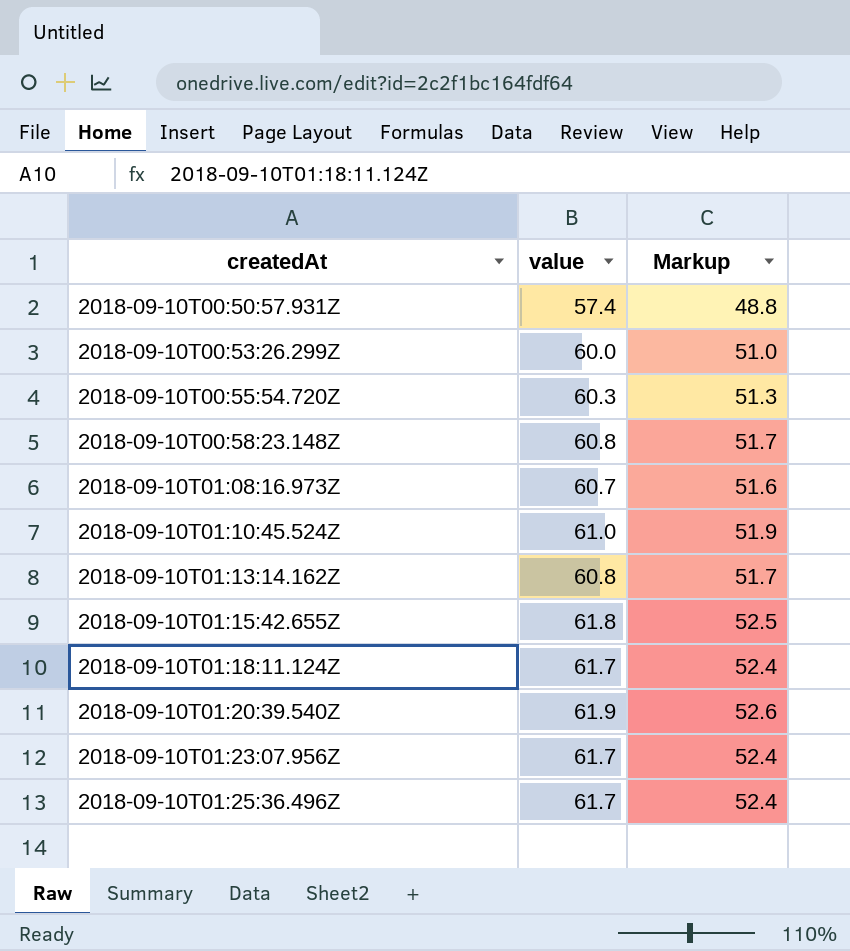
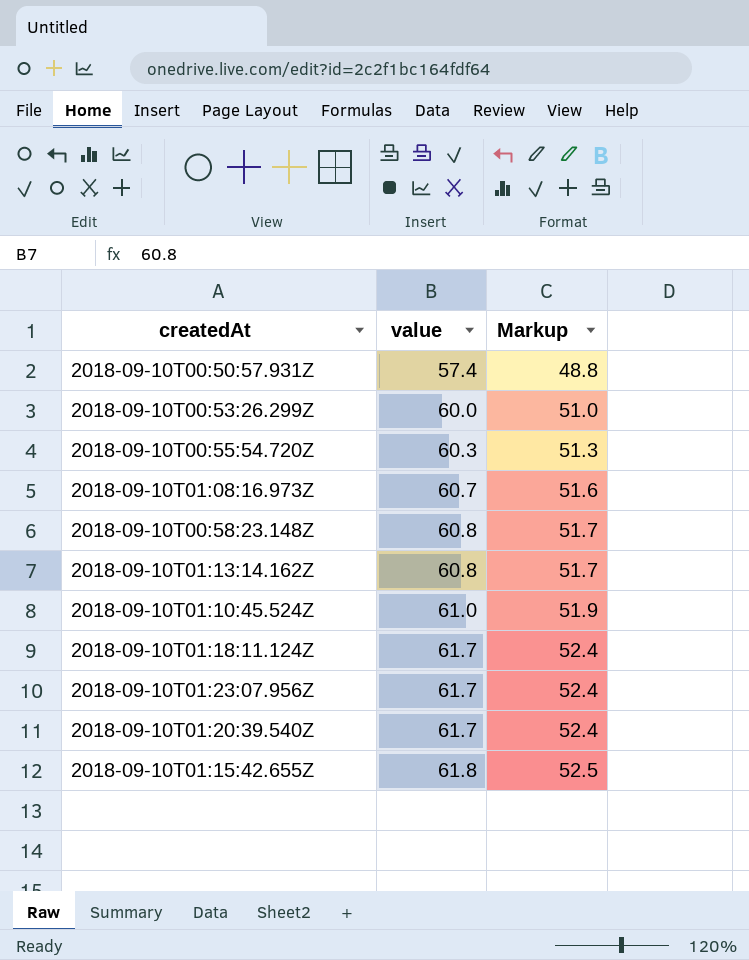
row order: createdAt ascending -> value ascending
row 2018-09-10T01:25:36.496Z: 61.7 | 52.4 -> none
2018-09-10T01:20:39.540Z | value: 61.9 -> 61.7
2018-09-10T01:20:39.540Z | Markup: 52.6 -> 52.4

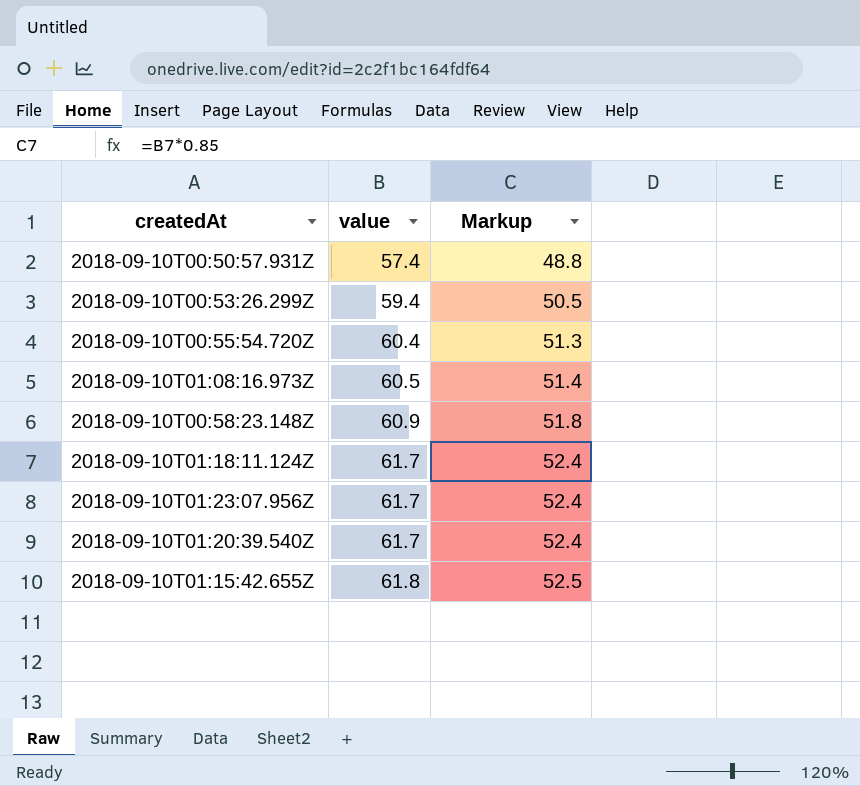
row 2018-09-10T01:13:14.162Z: 60.8 | 51.7 -> none
row 2018-09-10T01:10:45.524Z: 61.0 | 51.9 -> none
2018-09-10T00:53:26.299Z | value: 60.0 -> 59.4
2018-09-10T00:53:26.299Z | Markup: 51.0 -> 50.5
2018-09-10T00:55:54.720Z | value: 60.3 -> 60.4
2018-09-10T01:08:16.973Z | value: 60.7 -> 60.5
2018-09-10T01:08:16.973Z | Markup: 51.6 -> 51.4
2018-09-10T00:58:23.148Z | value: 60.8 -> 60.9
2018-09-10T00:58:23.148Z | Markup: 51.7 -> 51.8

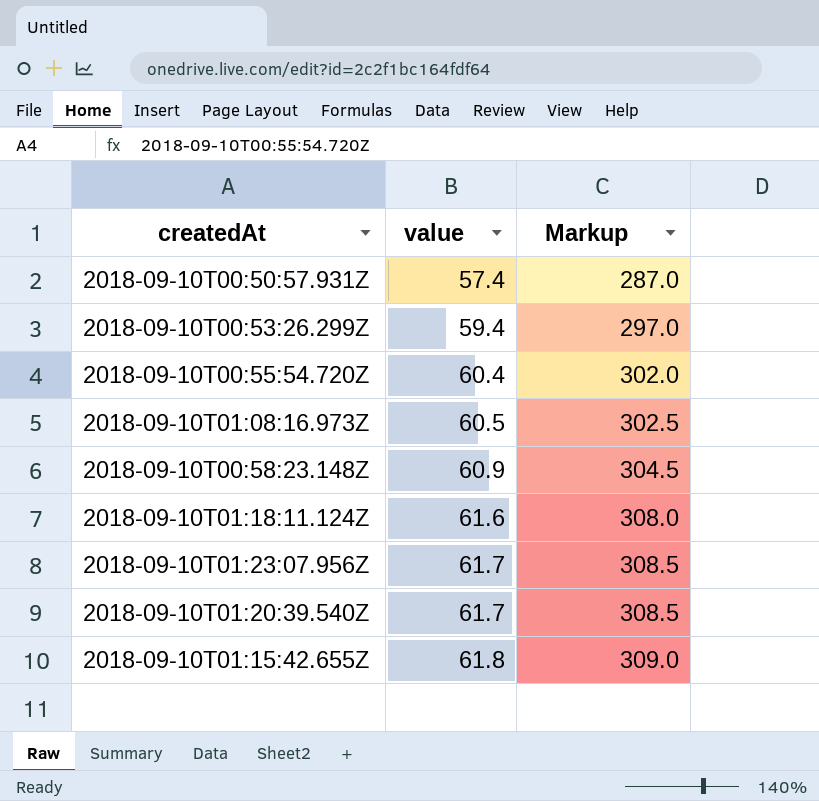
column Markup | formula: [value] * 0.85 -> [value] * 5
2018-09-10T01:18:11.124Z | value: 61.7 -> 61.6

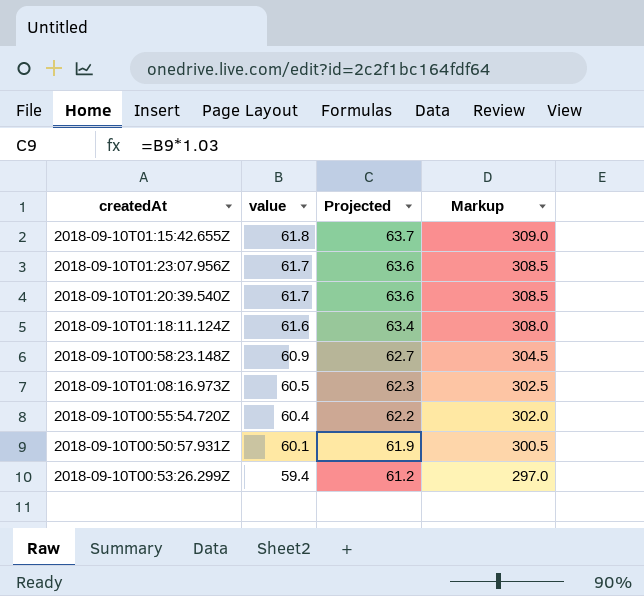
row order: value ascending -> value descending
column Projected | formula: none -> [value] * 1.03
2018-09-10T00:50:57.931Z | value: 57.4 -> 60.1
2018-09-10T00:50:57.931Z | Markup: 287.0 -> 300.5

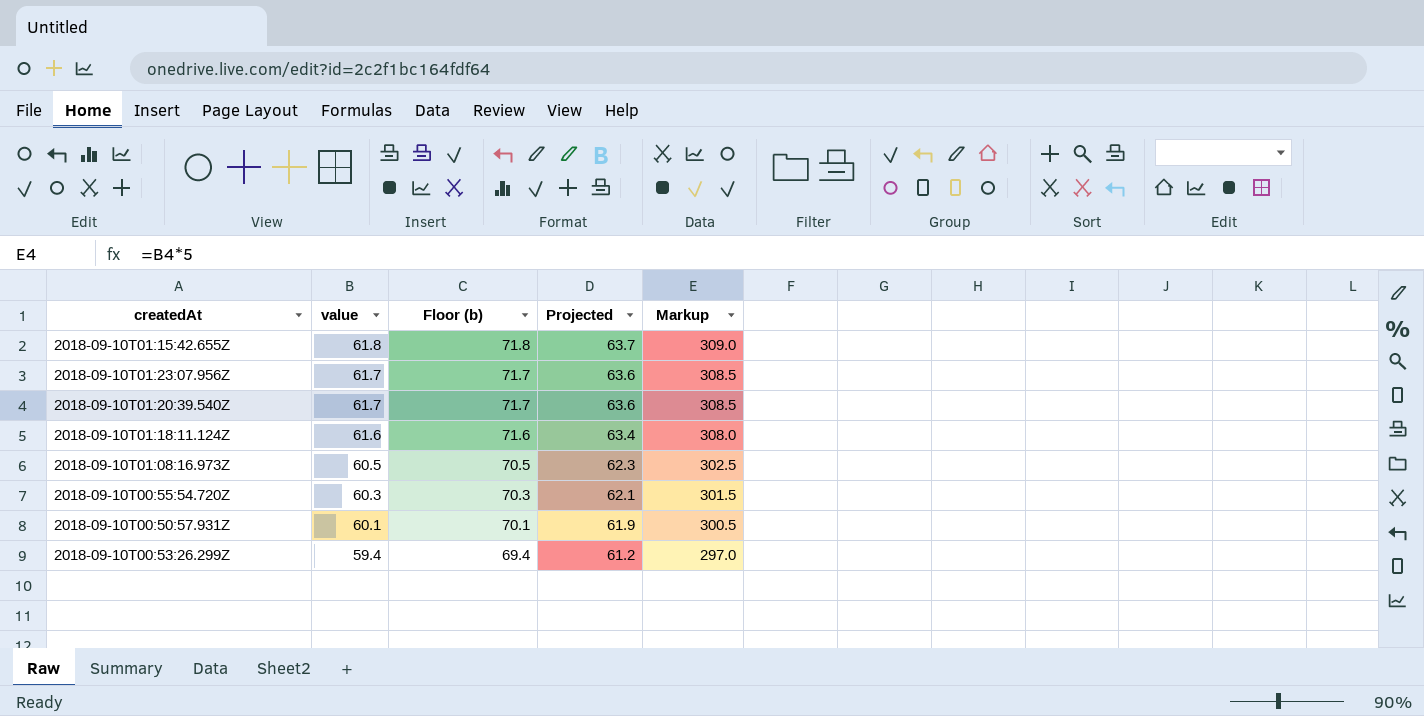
column Floor (b) | formula: none -> [value] + 10
row 2018-09-10T00:58:23.148Z: 60.9 | 62.7 | 304.5 -> none
2018-09-10T00:55:54.720Z | value: 60.4 -> 60.3
2018-09-10T00:55:54.720Z | Projected: 62.2 -> 62.1
2018-09-10T00:55:54.720Z | Markup: 302.0 -> 301.5

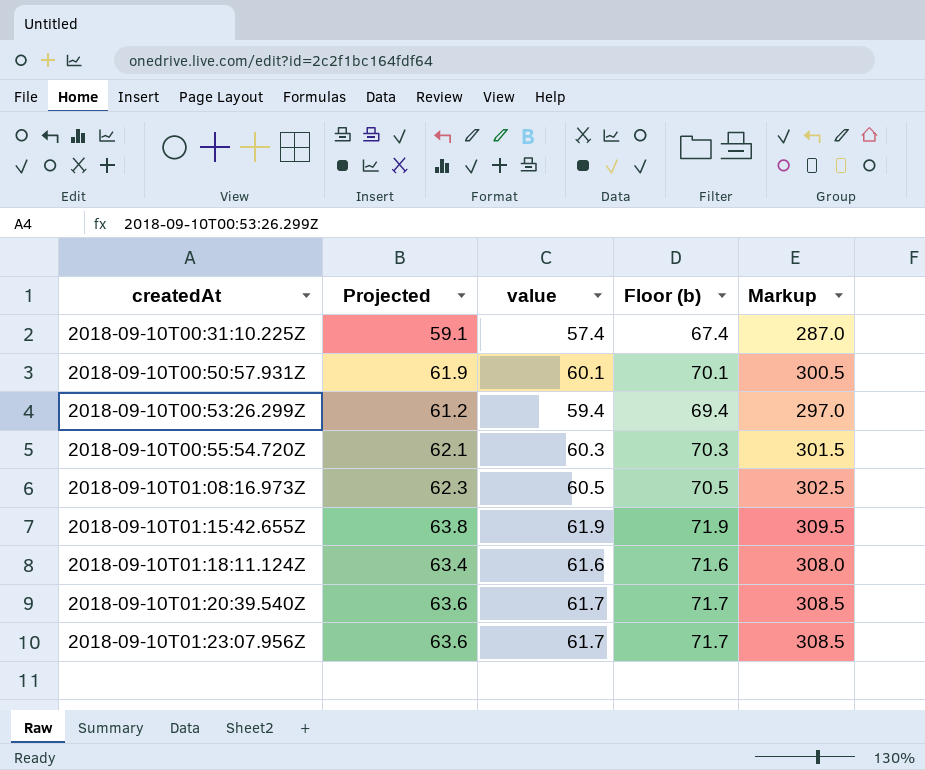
row order: value descending -> createdAt ascending
column Projected | position: 4 -> 2
row 2018-09-10T00:31:10.225Z: none -> 59.1 | 57.4 | 67.4 | 287.0
2018-09-10T01:15:42.655Z | Projected: 63.7 -> 63.8
2018-09-10T01:15:42.655Z | value: 61.8 -> 61.9
2018-09-10T01:15:42.655Z | Floor (b): 71.8 -> 71.9
2018-09-10T01:15:42.655Z | Markup: 309.0 -> 309.5

